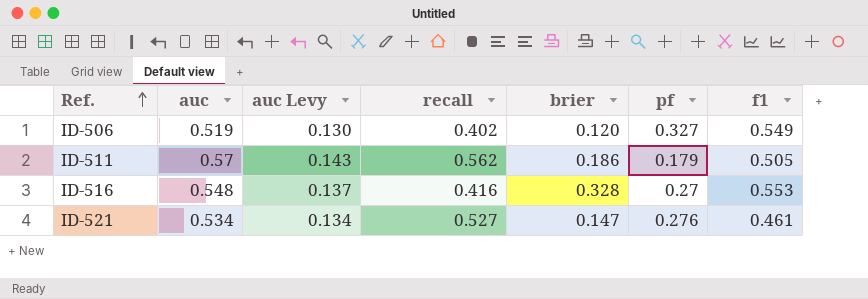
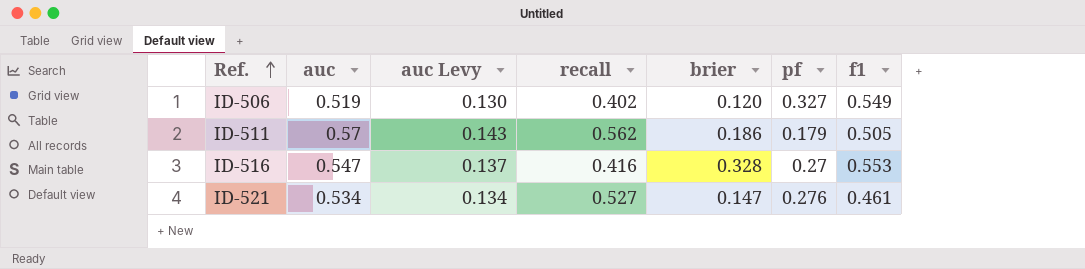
ID-516 | auc: 0.548 -> 0.547

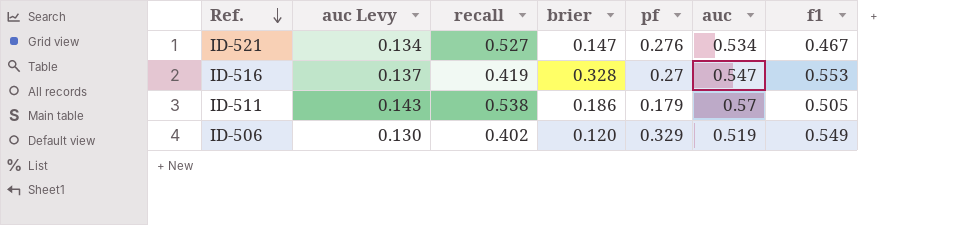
row order: Ref. ascending -> Ref. descending
column auc | position: 2 -> 6
ID-521 | f1: 0.461 -> 0.467
ID-516 | recall: 0.416 -> 0.419
ID-511 | recall: 0.562 -> 0.538
ID-506 | pf: 0.327 -> 0.329

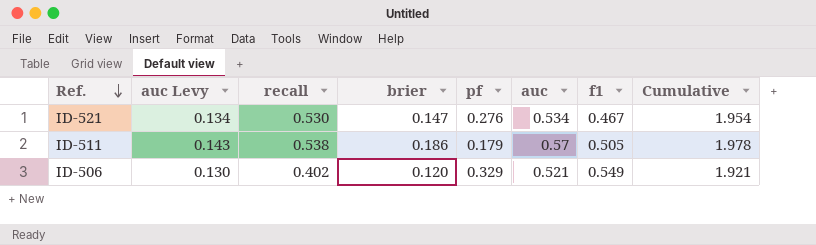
column Cumulative | formula: none -> [recall] + [brier] + [pf] + [auc] + [f1]
row ID-516: 0.137 | 0.419 | 0.328 | 0.27 | 0.547 | 0.553 -> none
ID-521 | recall: 0.527 -> 0.530
ID-506 | auc: 0.519 -> 0.521

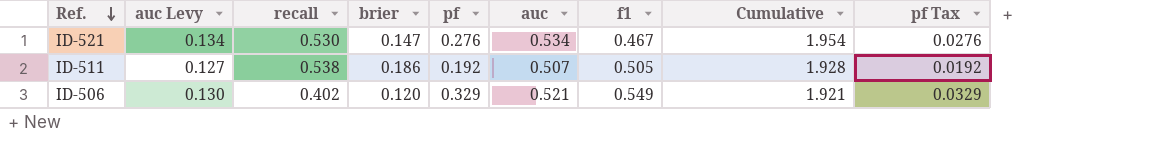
column pf Tax | formula: none -> [pf] * 0.1
ID-511 | auc Levy: 0.143 -> 0.127
ID-511 | pf: 0.179 -> 0.192
ID-511 | auc: 0.57 -> 0.507
ID-511 | Cumulative: 1.978 -> 1.928

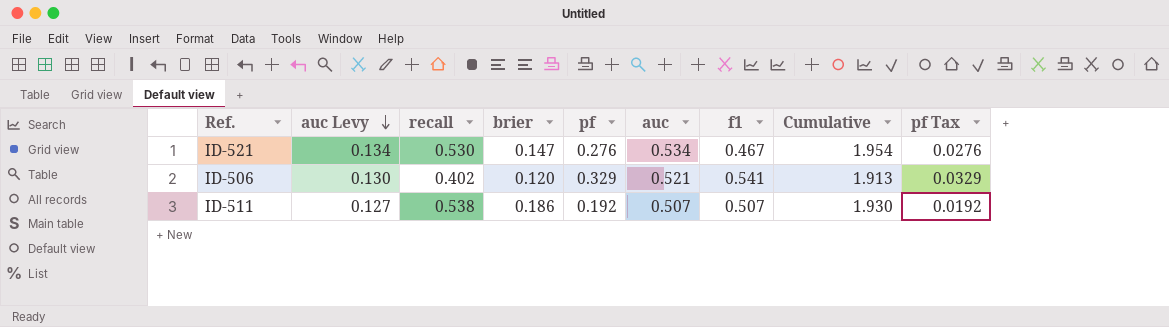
row order: Ref. descending -> auc Levy descending
ID-506 | f1: 0.549 -> 0.541
ID-506 | Cumulative: 1.921 -> 1.913
ID-511 | f1: 0.505 -> 0.507
ID-511 | Cumulative: 1.928 -> 1.930

